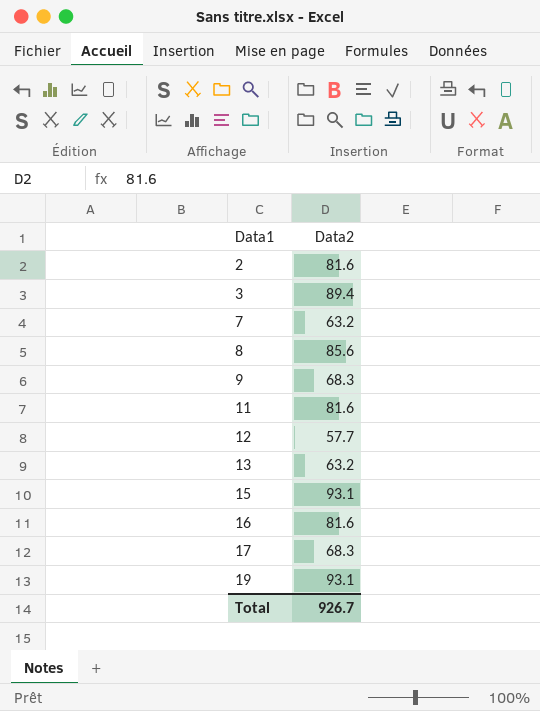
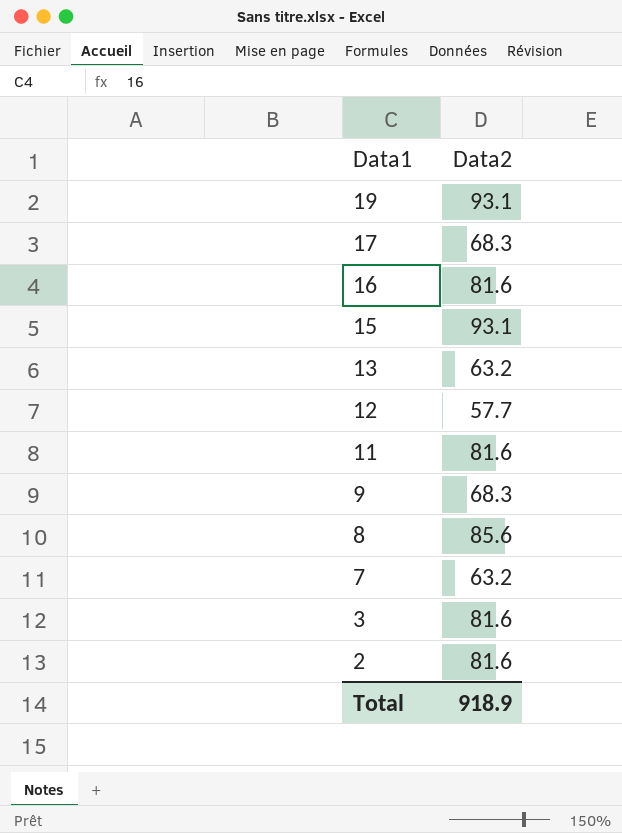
row order: Data1 ascending -> Data1 descending
3 | Data2: 89.4 -> 81.6
Total | Data2: 926.7 -> 918.9

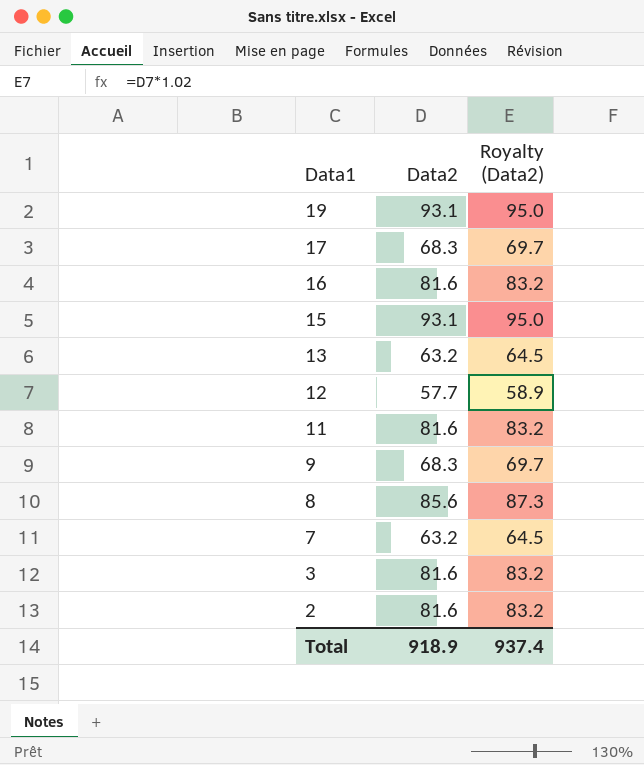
column Royalty (Data2) | formula: none -> [Data2] * 1.02

